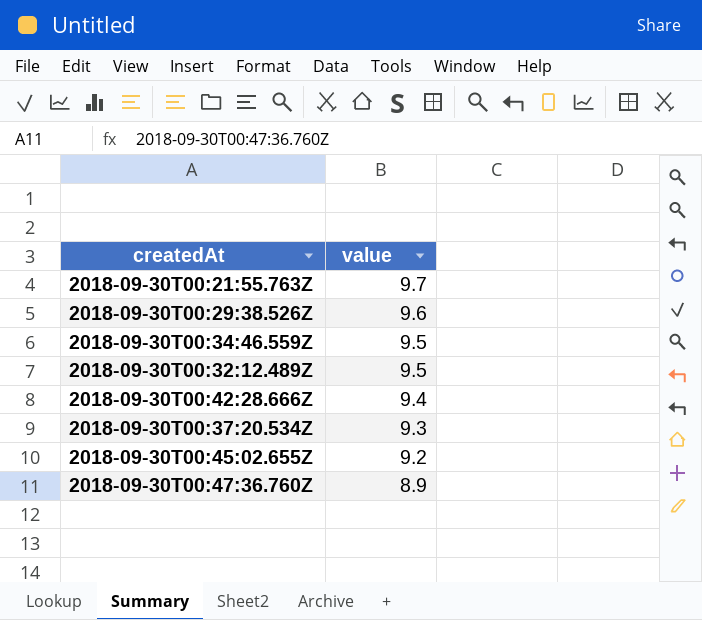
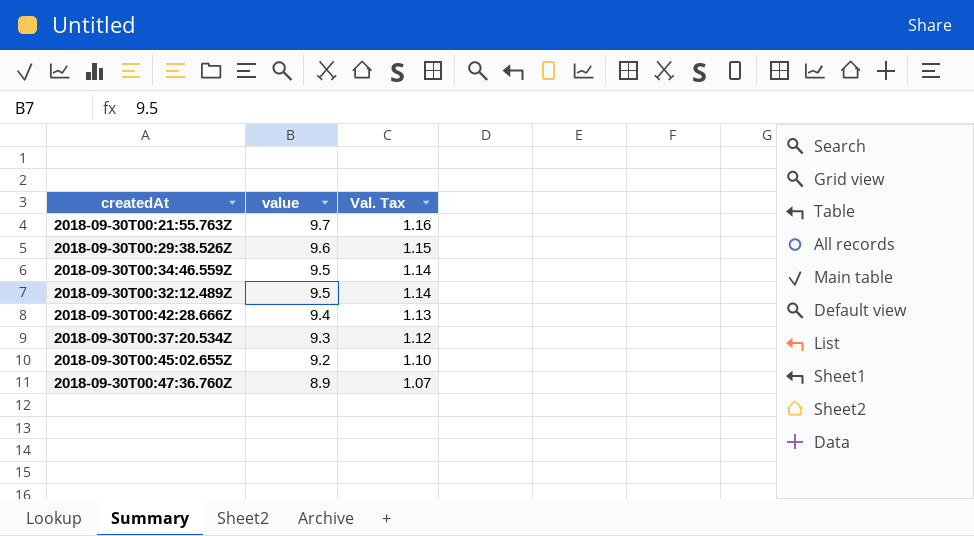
column Val. Tax | formula: none -> [value] * 0.12

